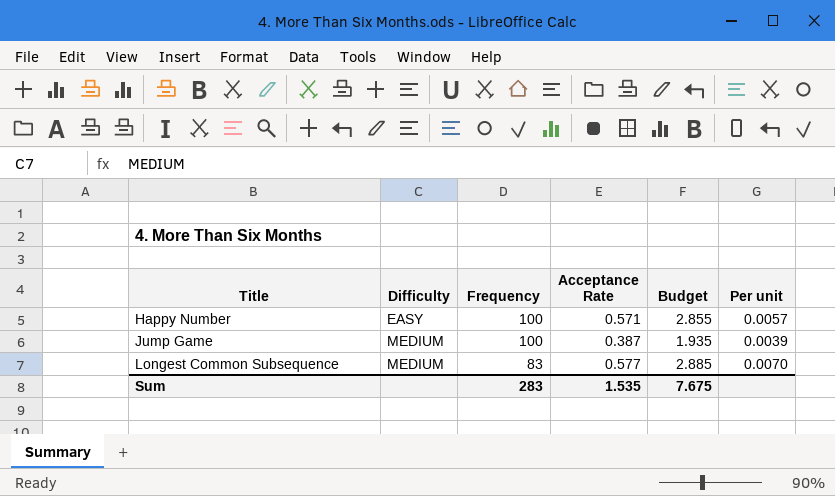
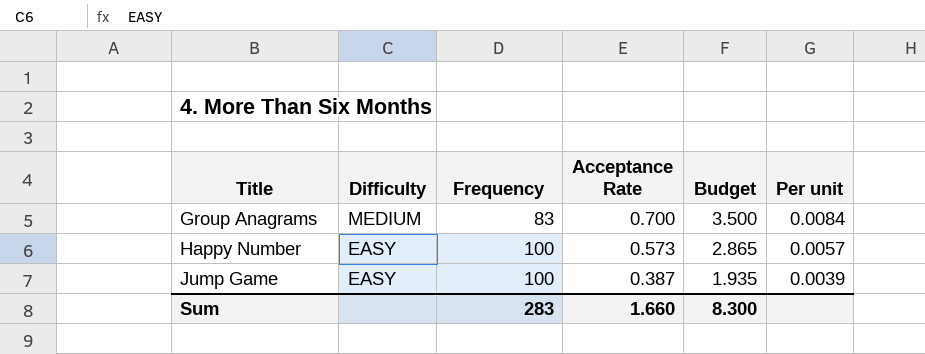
row Longest Common Subsequence: MEDIUM | 83 | 0.577 | 2.885 | 0.0070 -> none
row Group Anagrams: none -> MEDIUM | 83 | 0.700 | 3.500 | 0.0084
Happy Number | Acceptance Rate: 0.571 -> 0.573
Happy Number | Budget: 2.855 -> 2.865
Jump Game | Difficulty: MEDIUM -> EASY
Sum | Acceptance Rate: 1.535 -> 1.660
Sum | Budget: 7.675 -> 8.300

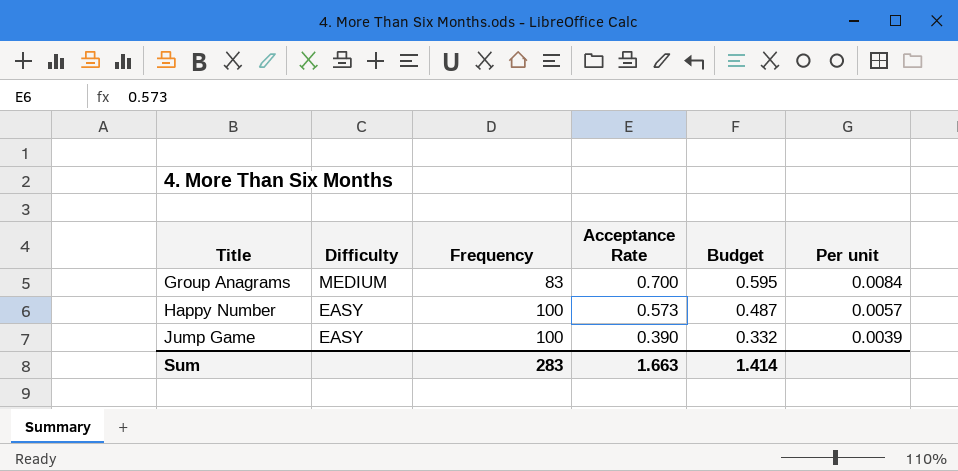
column Budget | formula: [Acceptance Rate] * 5 -> [Acceptance Rate] * 0.85
Jump Game | Acceptance Rate: 0.387 -> 0.390
Sum | Acceptance Rate: 1.660 -> 1.663
Sum | Budget: 8.300 -> 1.414

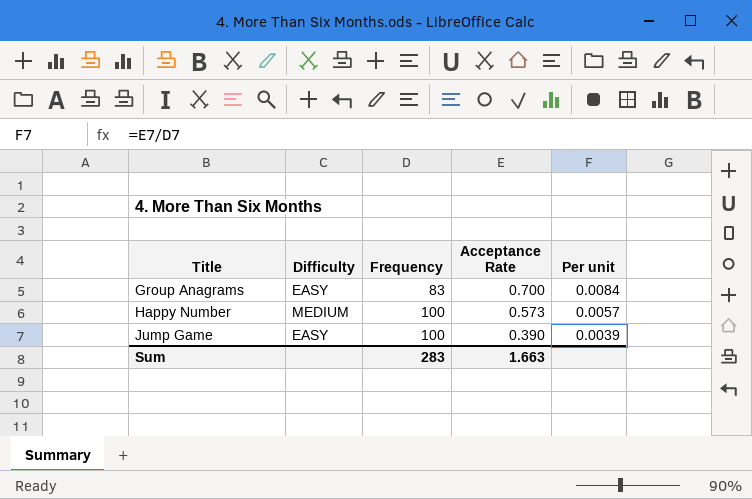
column Budget | formula: [Acceptance Rate] * 0.85 -> none
Group Anagrams | Difficulty: MEDIUM -> EASY
Happy Number | Difficulty: EASY -> MEDIUM

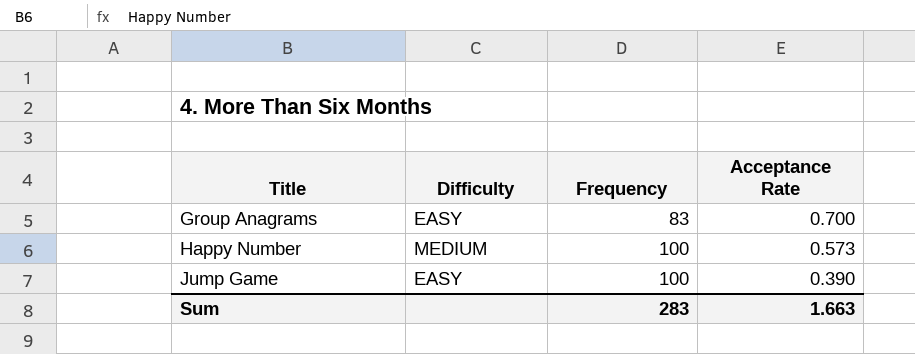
column Per unit | formula: [Acceptance Rate] / [Frequency] -> none

